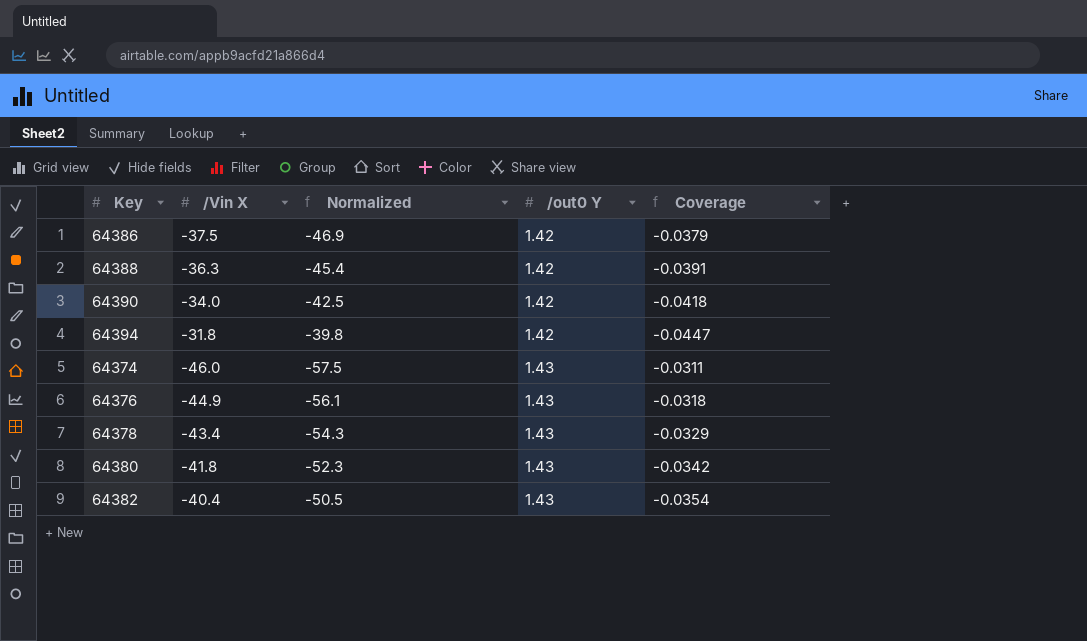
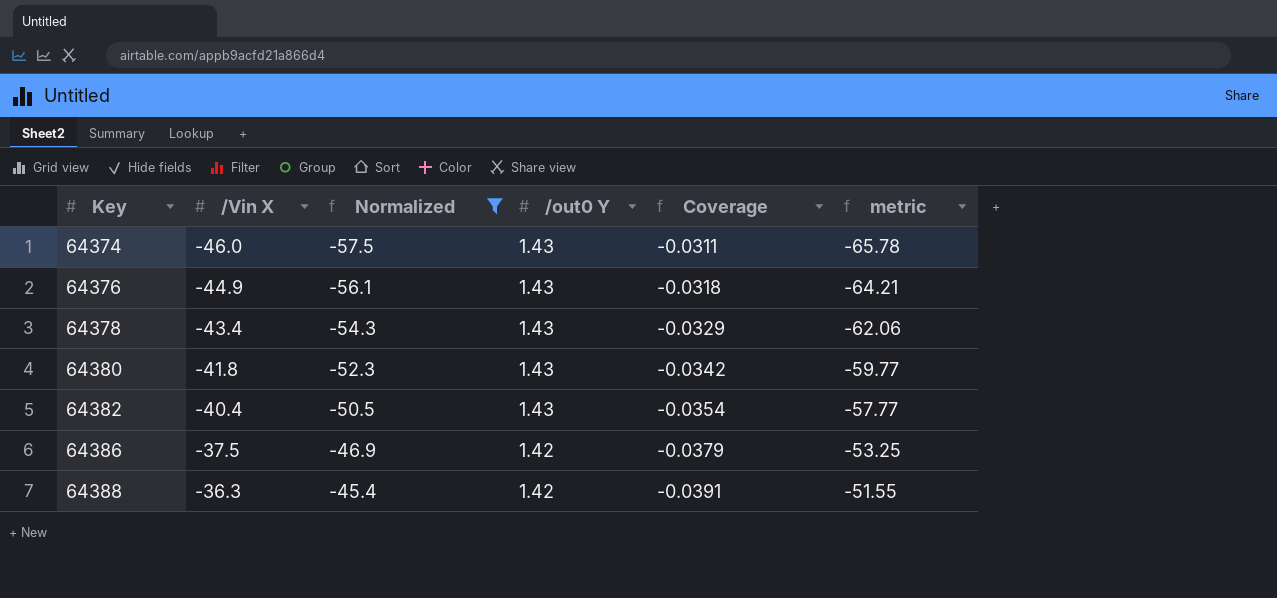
filter: none -> Normalized <= -45.4
row order: /out0 Y ascending -> Key ascending
column metric | formula: none -> [/Vin X] * [/out0 Y]

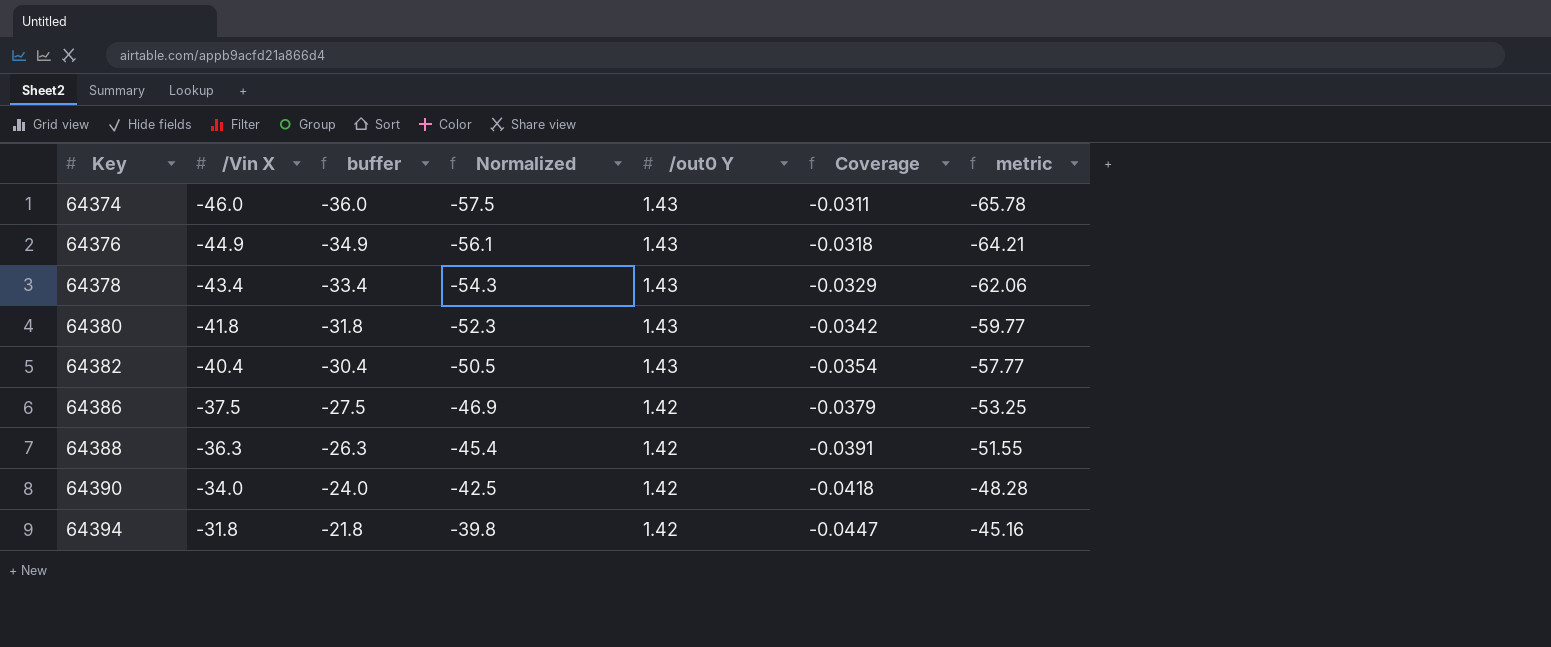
filter: Normalized <= -45.4 -> none
column buffer | formula: none -> [/Vin X] + 10

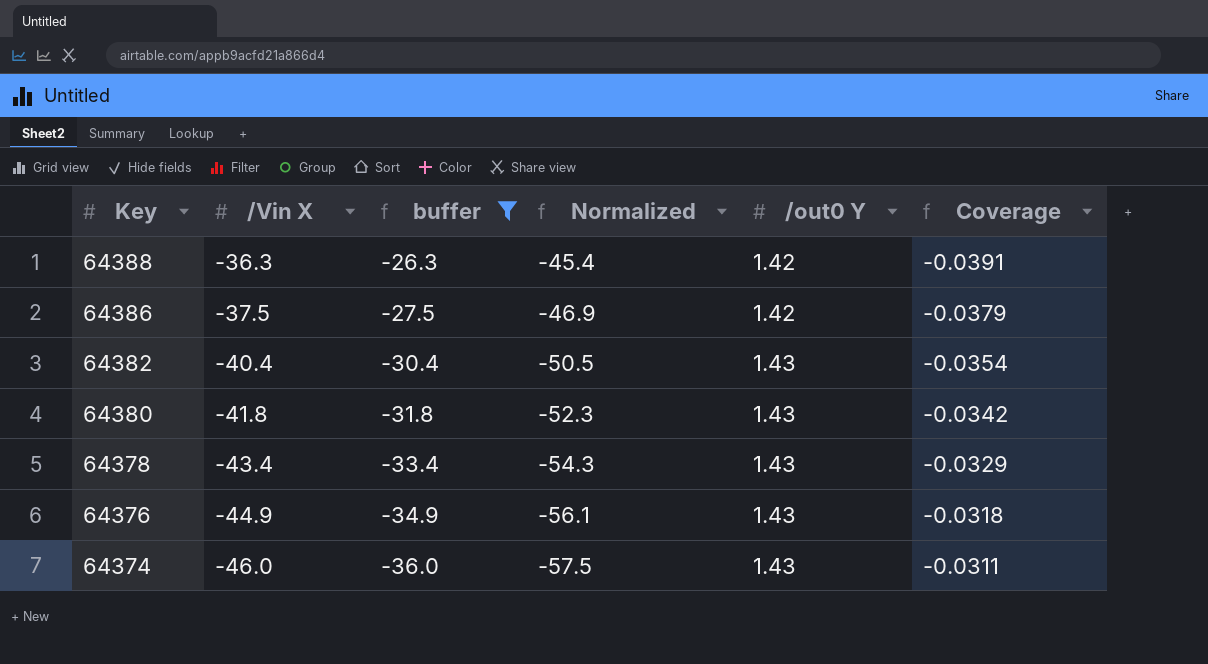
filter: none -> buffer <= -26.3
row order: Key ascending -> Key descending
column metric | formula: [/Vin X] * [/out0 Y] -> none

